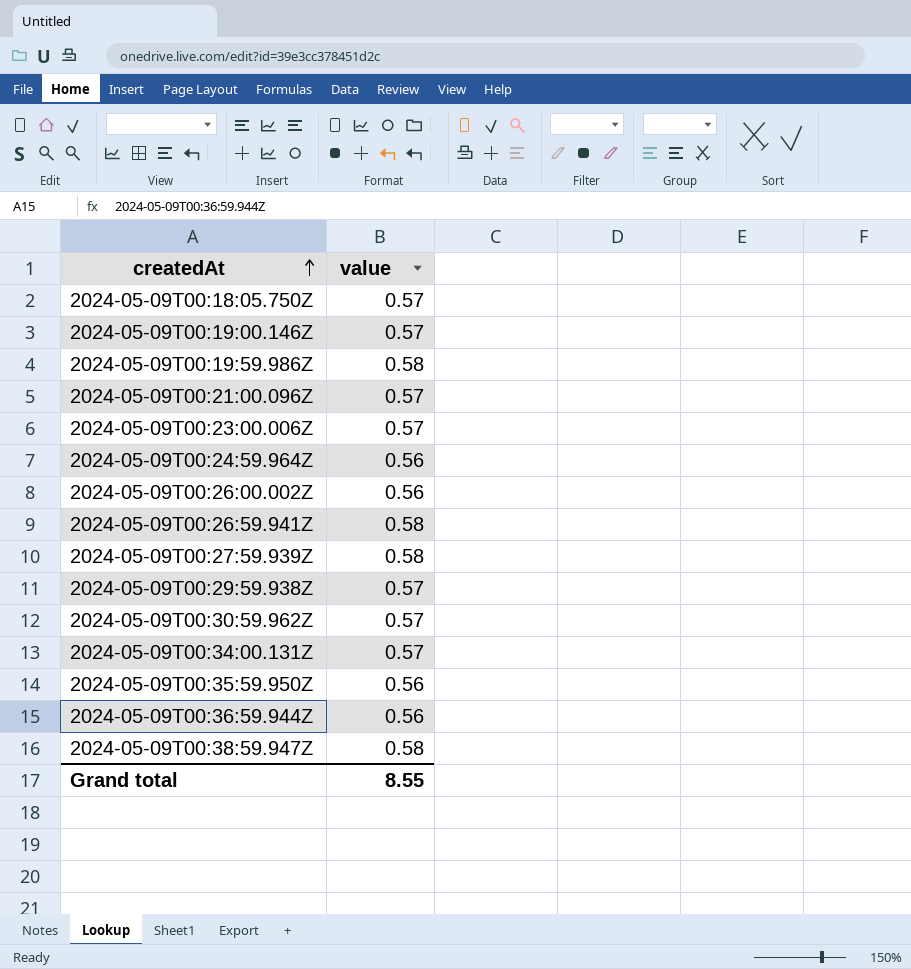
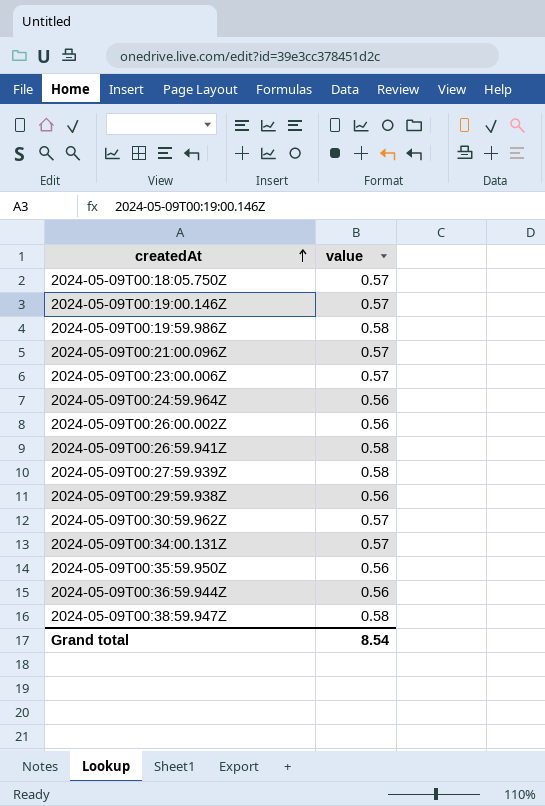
2024-05-09T00:29:59.938Z | value: 0.57 -> 0.56
Grand total | value: 8.55 -> 8.54

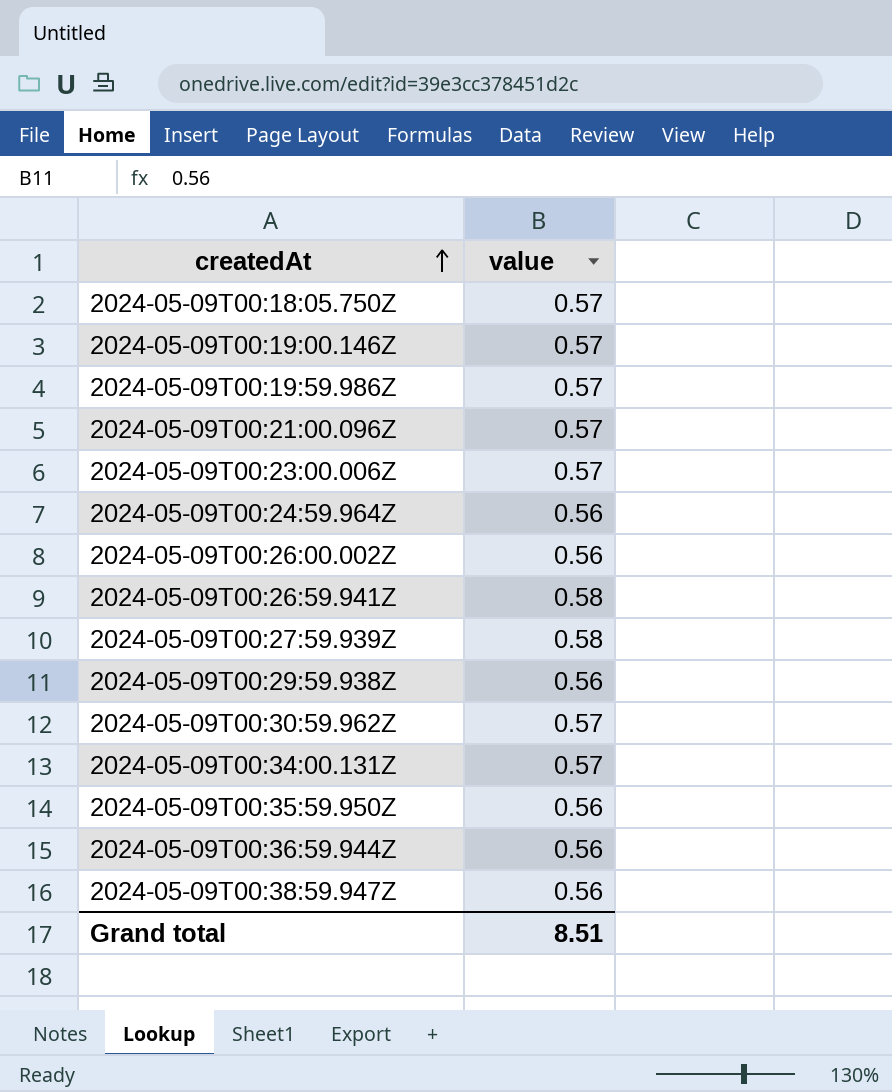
2024-05-09T00:19:59.986Z | value: 0.58 -> 0.57
2024-05-09T00:38:59.947Z | value: 0.58 -> 0.56
Grand total | value: 8.54 -> 8.51

